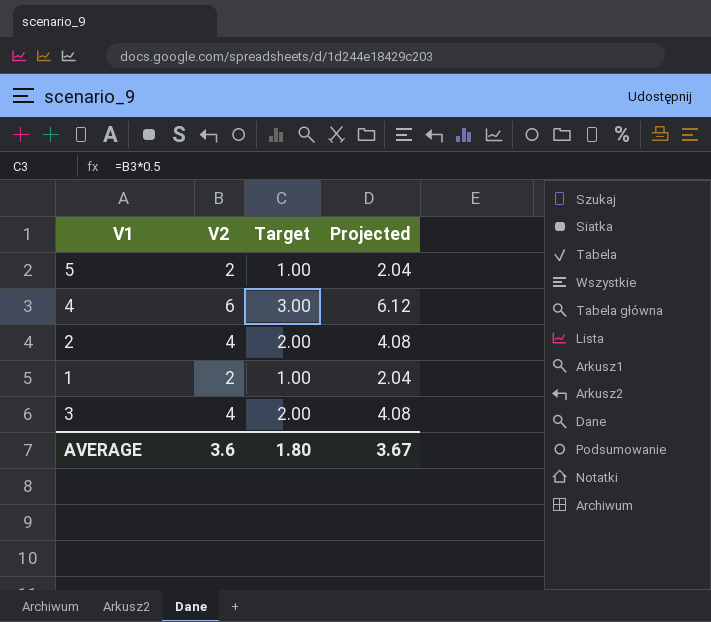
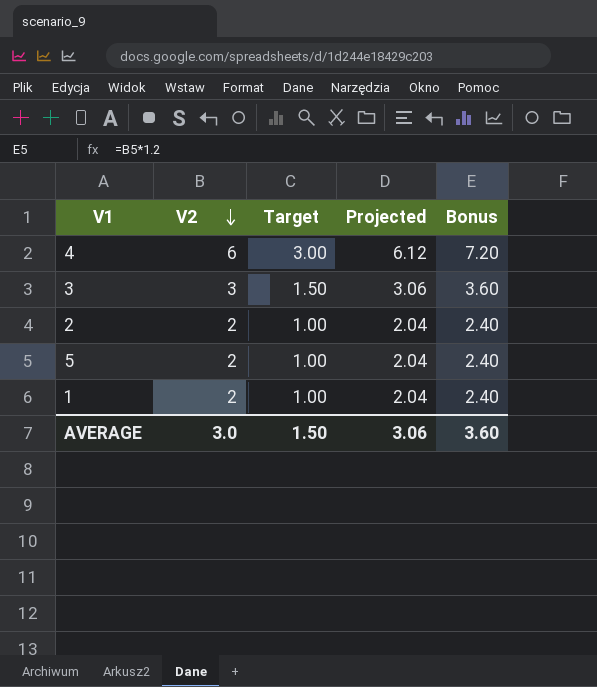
row order: none -> V2 descending
column Bonus | formula: none -> [V2] * 1.2
3 | V2: 4 -> 3
3 | Target: 2.00 -> 1.50
3 | Projected: 4.08 -> 3.06
2 | V2: 4 -> 2
2 | Target: 2.00 -> 1.00
2 | Projected: 4.08 -> 2.04
AVERAGE | V2: 3.6 -> 3.0
AVERAGE | Target: 1.80 -> 1.50
AVERAGE | Projected: 3.67 -> 3.06

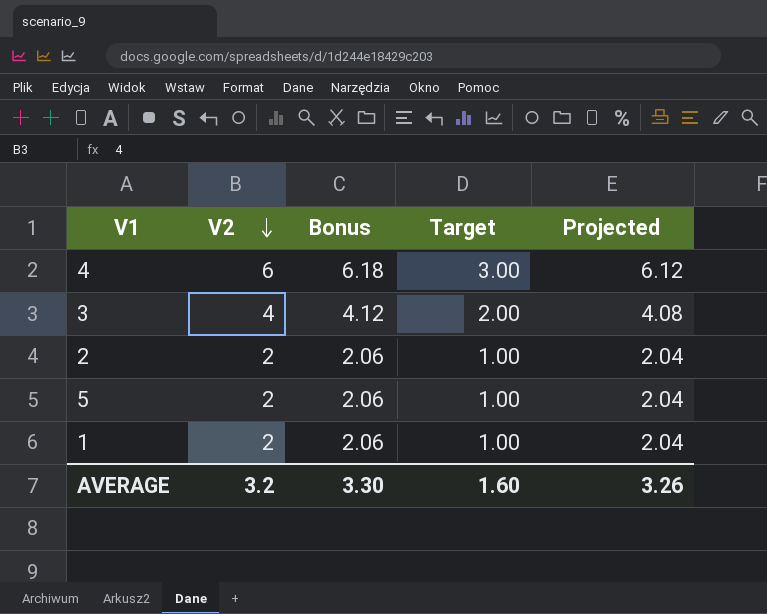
column Bonus | formula: [V2] * 1.2 -> [V2] * 1.03
column Bonus | position: 5 -> 3
3 | V2: 3 -> 4
3 | Target: 1.50 -> 2.00
3 | Projected: 3.06 -> 4.08
AVERAGE | V2: 3.0 -> 3.2
AVERAGE | Bonus: 3.60 -> 3.30
AVERAGE | Target: 1.50 -> 1.60
AVERAGE | Projected: 3.06 -> 3.26

